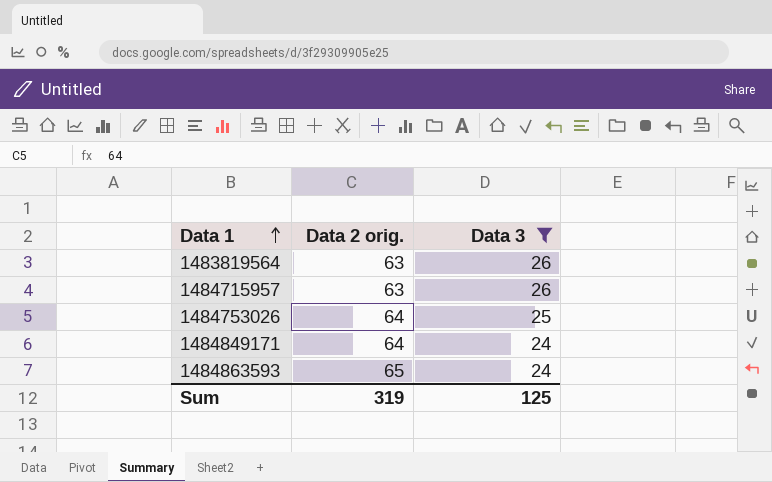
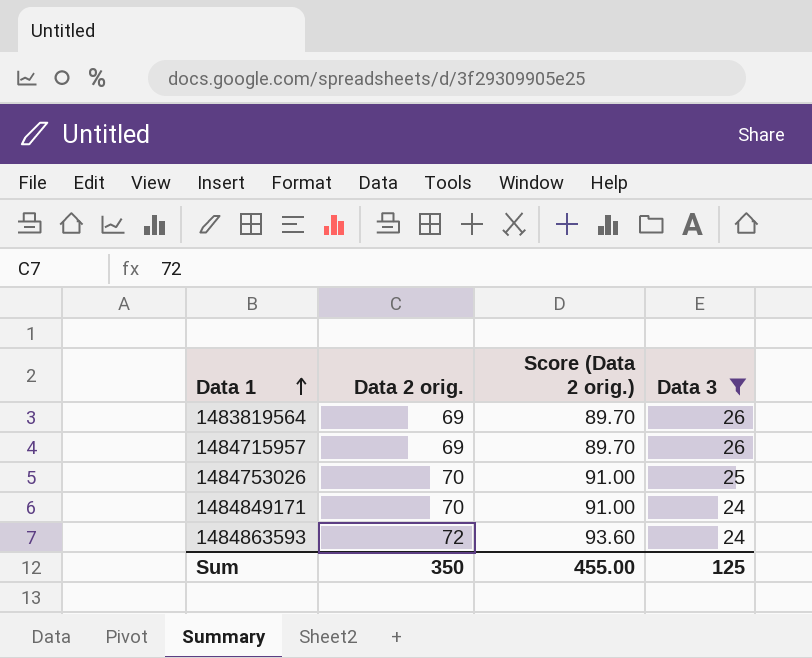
column Score (Data 2 orig.) | formula: none -> [Data 2 orig.] * 1.3
1483819564 | Data 2 orig.: 63 -> 69
1484715957 | Data 2 orig.: 63 -> 69
1484753026 | Data 2 orig.: 64 -> 70
1484849171 | Data 2 orig.: 64 -> 70
1484863593 | Data 2 orig.: 65 -> 72
Sum | Data 2 orig.: 319 -> 350

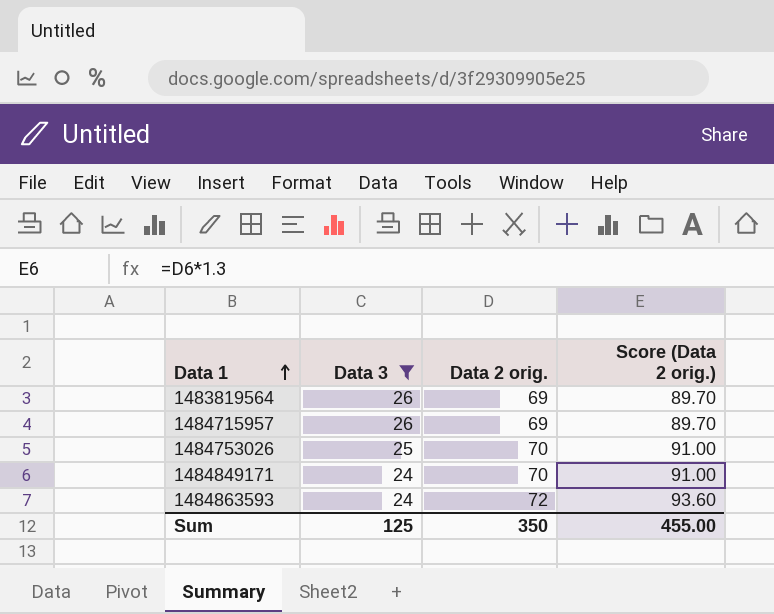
column Data 3 | position: 4 -> 2

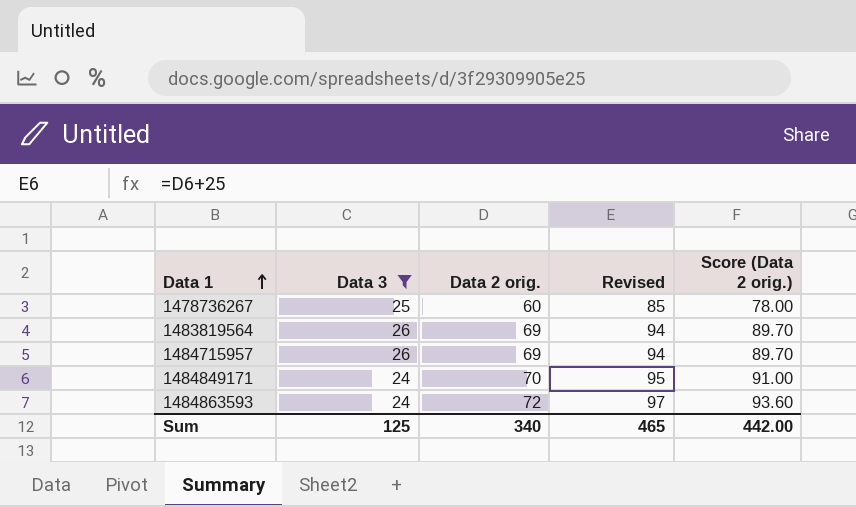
column Revised | formula: none -> [Data 2 orig.] + 25
row 1484753026: 25 | 70 | 91.00 -> none
row 1478736267: none -> 25 | 60 | 85 | 78.00
Sum | Data 2 orig.: 350 -> 340
Sum | Score (Data 2 orig.): 455.00 -> 442.00

